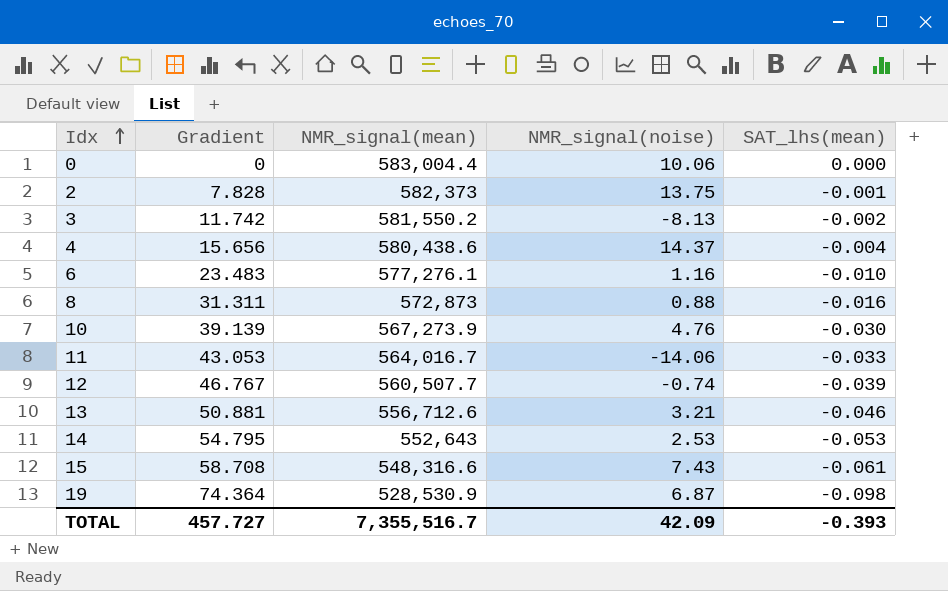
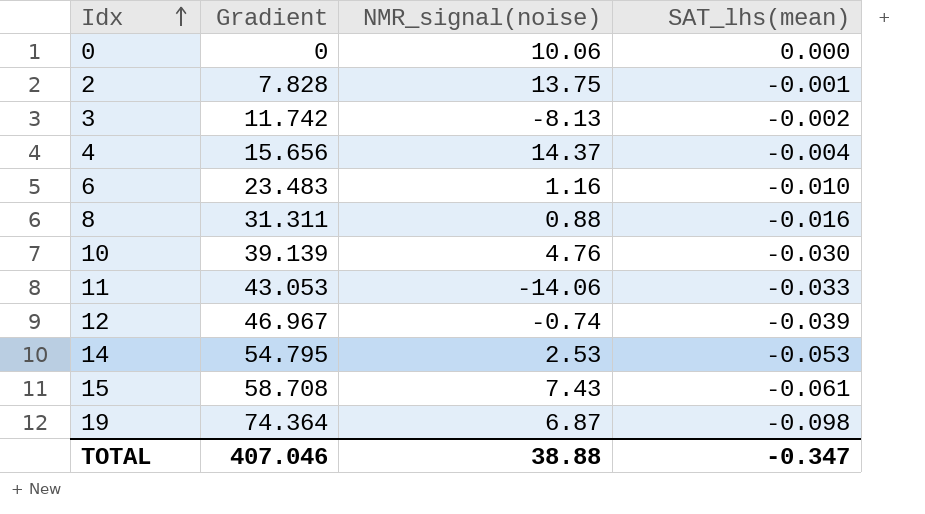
column NMR_signal(mean) | position: 3 -> none
row 13: 50.881 | 556,712.6 | 3.21 | -0.046 -> none
12 | Gradient: 46.767 -> 46.967
TOTAL | Gradient: 457.727 -> 407.046
TOTAL | NMR_signal(noise): 42.09 -> 38.88
TOTAL | SAT_lhs(mean): -0.393 -> -0.347

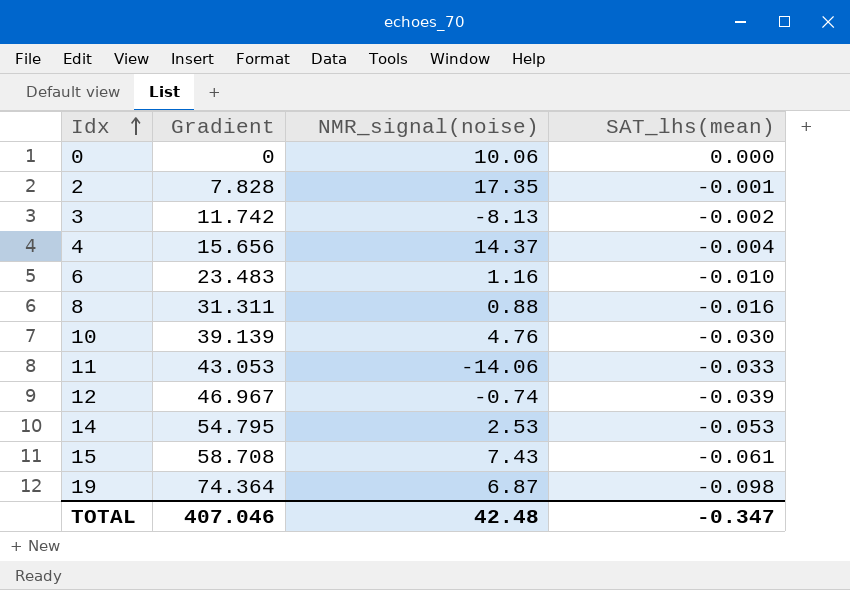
2 | NMR_signal(noise): 13.75 -> 17.35
TOTAL | NMR_signal(noise): 38.88 -> 42.48

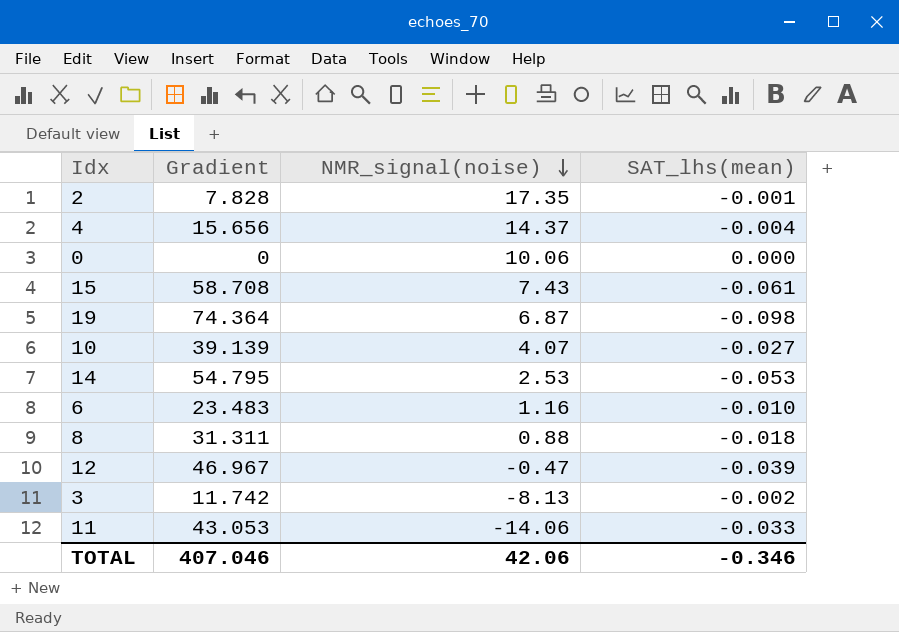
row order: Idx ascending -> NMR_signal(noise) descending
10 | NMR_signal(noise): 4.76 -> 4.07
10 | SAT_lhs(mean): -0.030 -> -0.027
8 | SAT_lhs(mean): -0.016 -> -0.018
12 | NMR_signal(noise): -0.74 -> -0.47
TOTAL | NMR_signal(noise): 42.48 -> 42.06
TOTAL | SAT_lhs(mean): -0.347 -> -0.346

